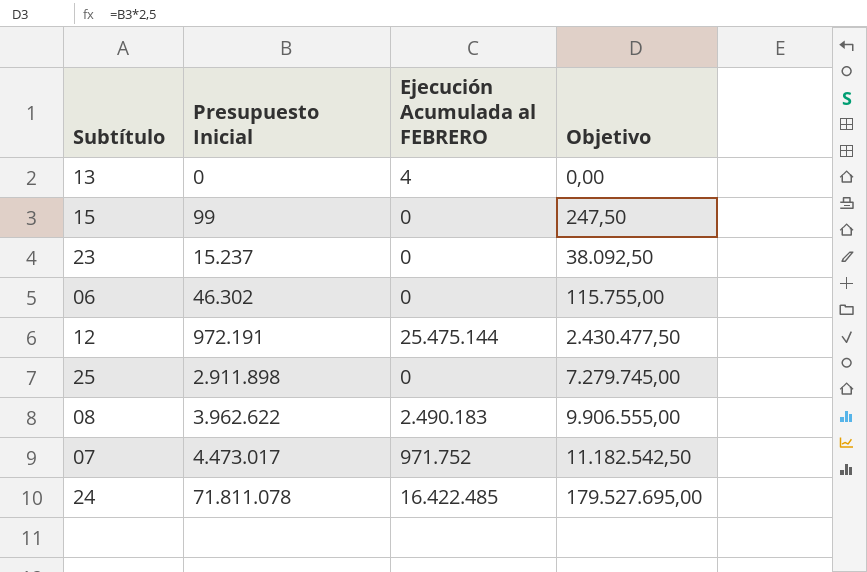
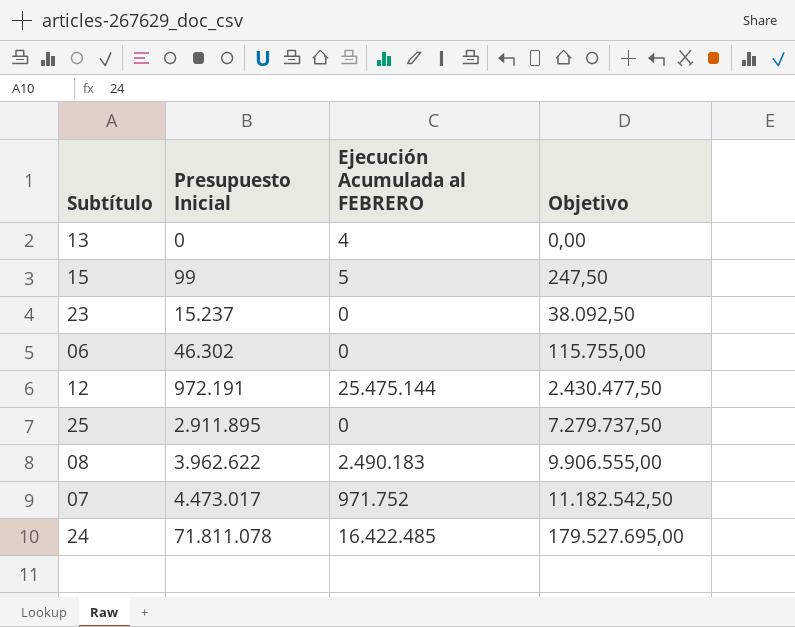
15 | Ejecución Acumulada al FEBRERO: 0 -> 5
25 | Presupuesto Inicial: 2.911.898 -> 2.911.895
25 | Objetivo: 7.279.745,00 -> 7.279.737,50

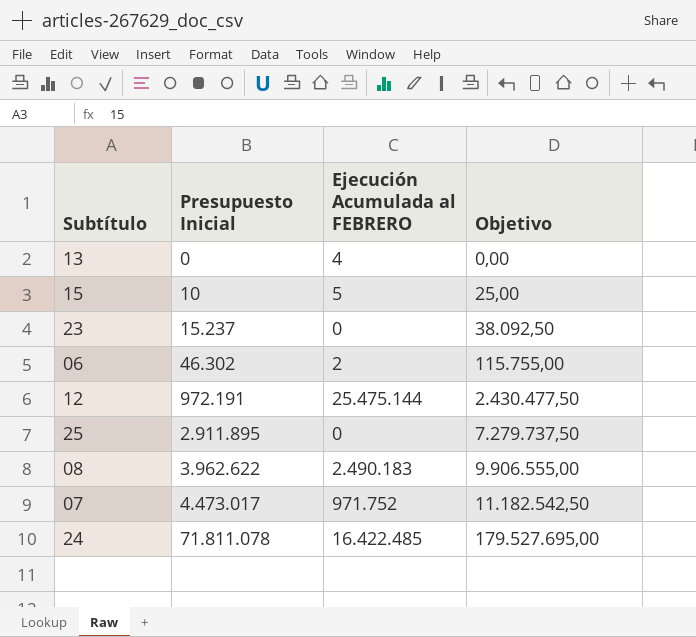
15 | Presupuesto Inicial: 99 -> 10
15 | Objetivo: 247,50 -> 25,00
06 | Ejecución Acumulada al FEBRERO: 0 -> 2

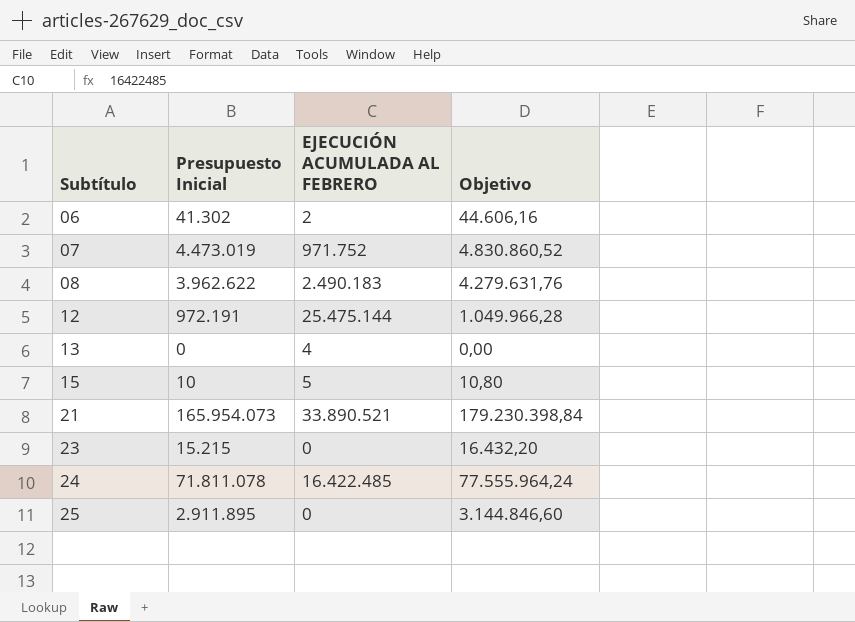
row order: Presupuesto Inicial ascending -> Subtítulo ascending
column name: Ejecución Acumulada al FEBRERO -> EJECUCIÓN ACUMULADA AL FEBRERO
column Objetivo | formula: [Presupuesto Inicial] * 2,5 -> [Presupuesto Inicial] * 1,08
06 | Presupuesto Inicial: 46.302 -> 41.302
07 | Presupuesto Inicial: 4.473.017 -> 4.473.019
row 21: none -> 165.954.073 | 33.890.521 | 179.230.398,84
23 | Presupuesto Inicial: 15.237 -> 15.215

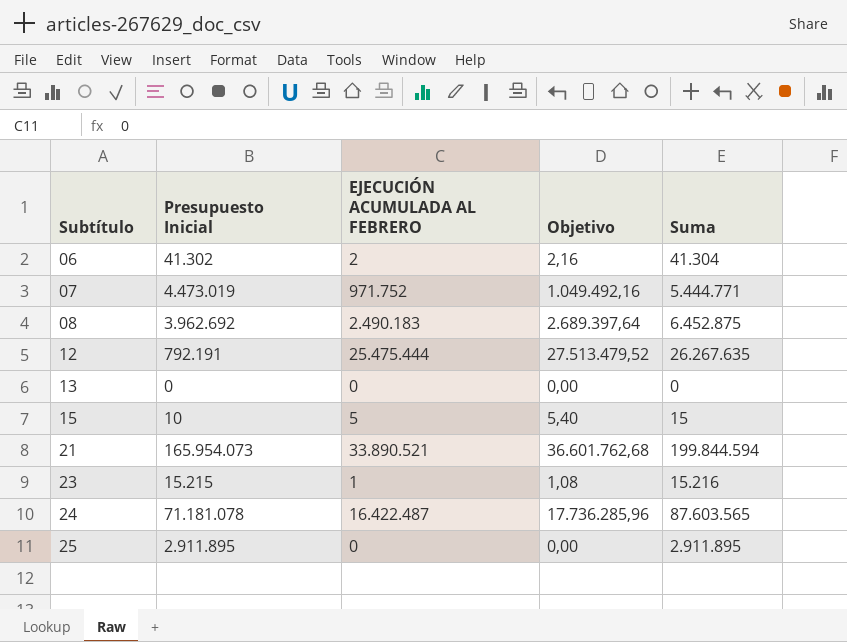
column Objetivo | formula: [Presupuesto Inicial] * 1,08 -> [EJECUCIÓN ACUMULADA AL FEBRERO] * 1,08
column Suma | formula: none -> [Presupuesto Inicial] + [EJECUCIÓN ACUMULADA AL FEBRERO]
08 | Presupuesto Inicial: 3.962.622 -> 3.962.692
12 | Presupuesto Inicial: 972.191 -> 792.191
12 | EJECUCIÓN ACUMULADA AL FEBRERO: 25.475.144 -> 25.475.444
13 | EJECUCIÓN ACUMULADA AL FEBRERO: 4 -> 0
23 | EJECUCIÓN ACUMULADA AL FEBRERO: 0 -> 1
24 | Presupuesto Inicial: 71.811.078 -> 71.181.078
24 | EJECUCIÓN ACUMULADA AL FEBRERO: 16.422.485 -> 16.422.487

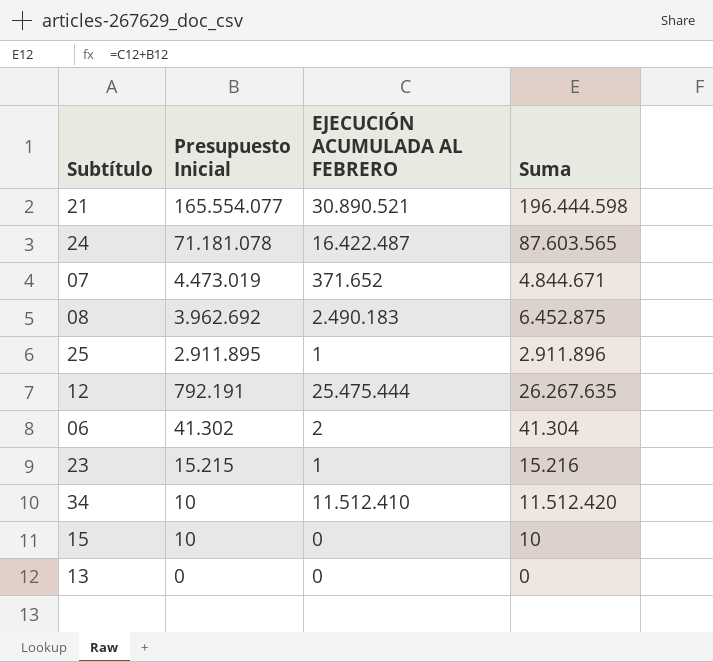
row order: Subtítulo ascending -> Presupuesto Inicial descending
column Objetivo | formula: [EJECUCIÓN ACUMULADA AL FEBRERO] * 1,08 -> none
21 | Presupuesto Inicial: 165.954.073 -> 165.554.077
21 | EJECUCIÓN ACUMULADA AL FEBRERO: 33.890.521 -> 30.890.521
21 | Suma: 199.844.594 -> 196.444.598
07 | EJECUCIÓN ACUMULADA AL FEBRERO: 971.752 -> 371.652
07 | Suma: 5.444.771 -> 4.844.671
25 | EJECUCIÓN ACUMULADA AL FEBRERO: 0 -> 1
25 | Suma: 2.911.895 -> 2.911.896
row 34: none -> 10 | 11.512.410 | 11.512.420
15 | EJECUCIÓN ACUMULADA AL FEBRERO: 5 -> 0
15 | Suma: 15 -> 10

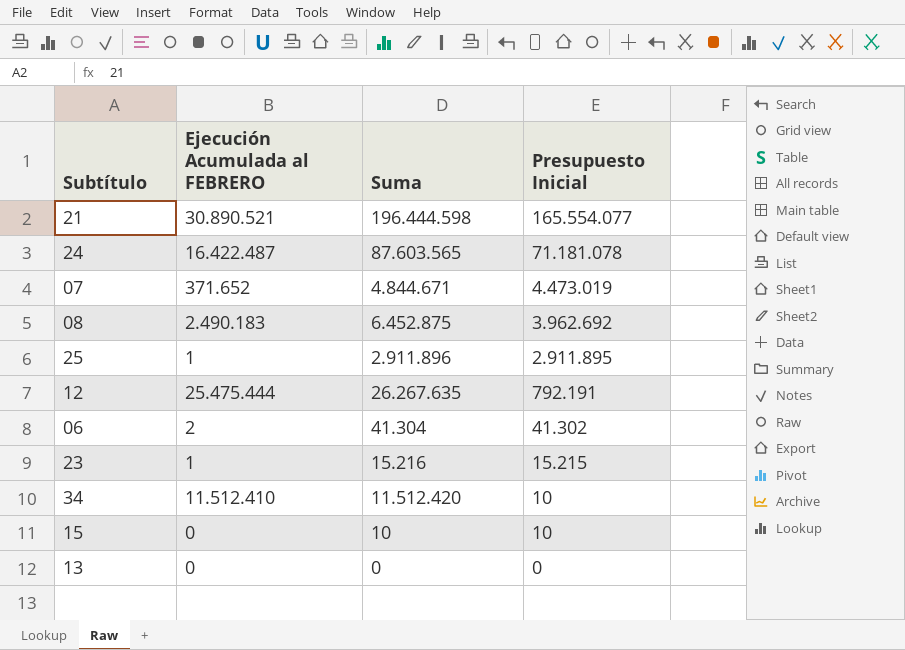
column name: EJECUCIÓN ACUMULADA AL FEBRERO -> Ejecución Acumulada al FEBRERO
column Presupuesto Inicial | position: 2 -> 4

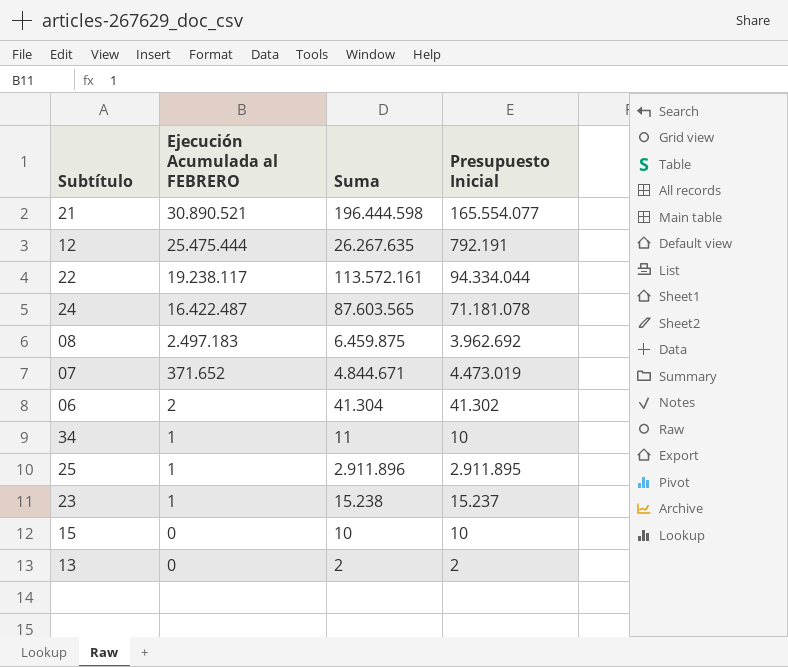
row order: Presupuesto Inicial descending -> Ejecución Acumulada al FEBRERO descending
row 22: none -> 19.238.117 | 113.572.161 | 94.334.044
08 | Ejecución Acumulada al FEBRERO: 2.490.183 -> 2.497.183
08 | Suma: 6.452.875 -> 6.459.875
34 | Ejecución Acumulada al FEBRERO: 11.512.410 -> 1
34 | Suma: 11.512.420 -> 11
23 | Suma: 15.216 -> 15.238
23 | Presupuesto Inicial: 15.215 -> 15.237
13 | Suma: 0 -> 2
13 | Presupuesto Inicial: 0 -> 2

